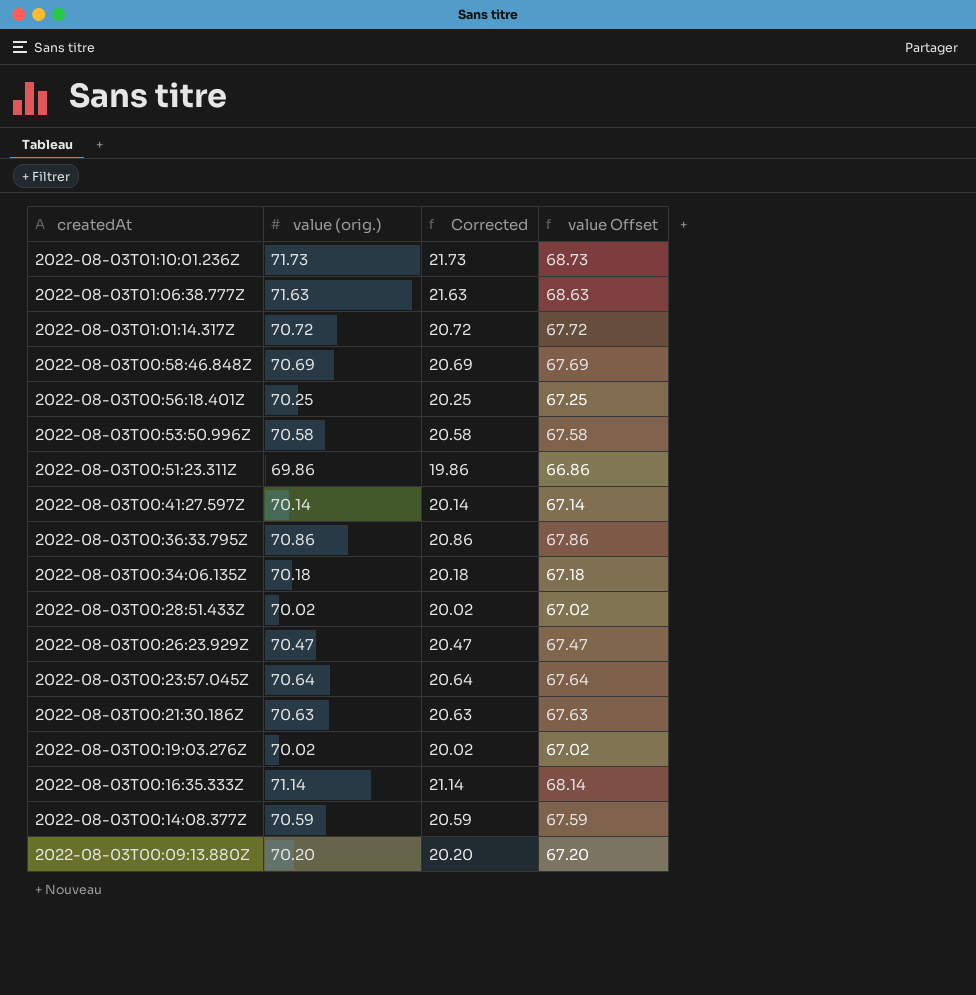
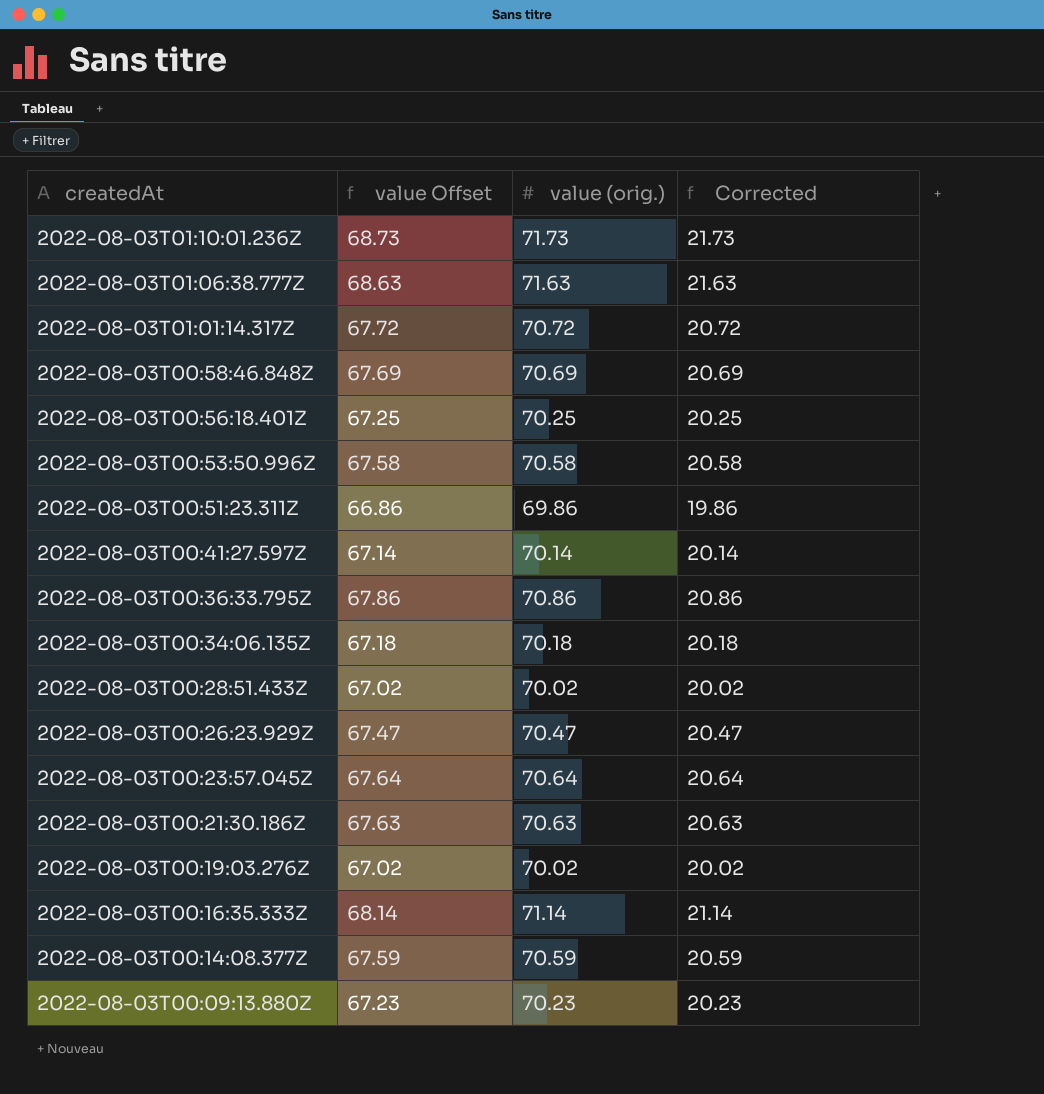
column value Offset | position: 4 -> 2
2022-08-03T00:09:13.880Z | value Offset: 67.20 -> 67.23
2022-08-03T00:09:13.880Z | value (orig.): 70.20 -> 70.23
2022-08-03T00:09:13.880Z | Corrected: 20.20 -> 20.23

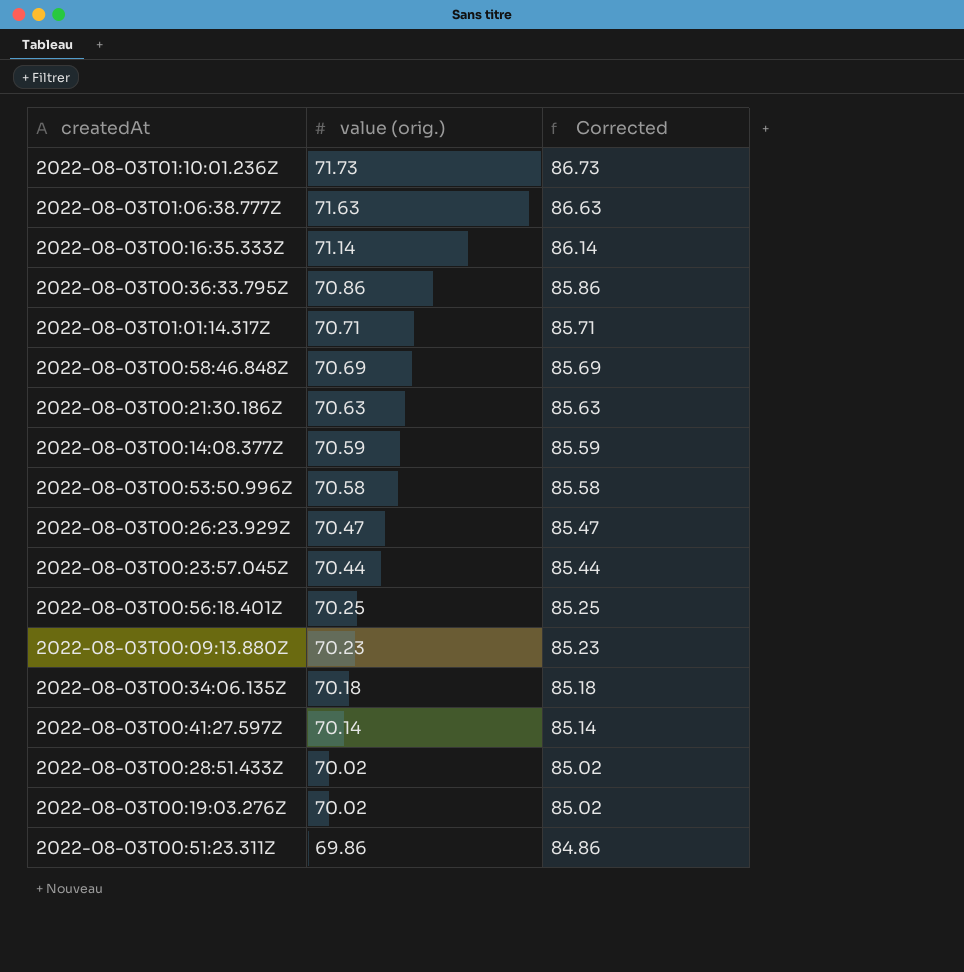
row order: createdAt descending -> value (orig.) descending
column value Offset | formula: [value (orig.)] - 3 -> none
column Corrected | formula: [value (orig.)] - 50 -> [value (orig.)] + 15
2022-08-03T01:01:14.317Z | value (orig.): 70.72 -> 70.71
2022-08-03T00:23:57.045Z | value (orig.): 70.64 -> 70.44

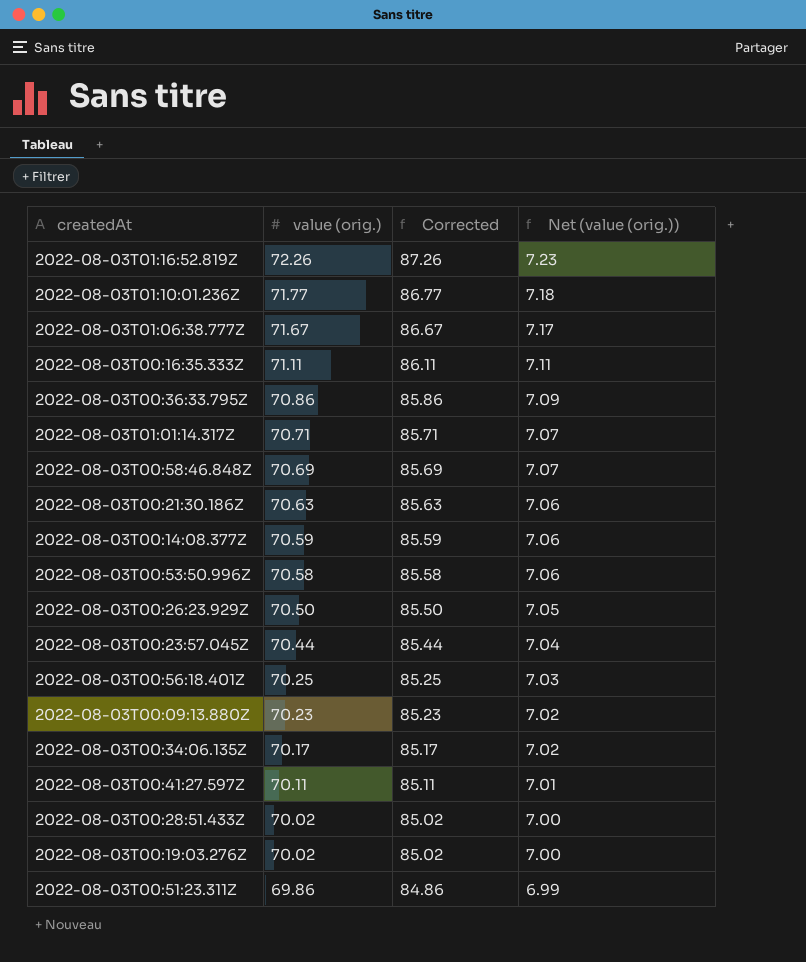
column Net (value (orig.)) | formula: none -> [value (orig.)] * 0.1
row 2022-08-03T01:16:52.819Z: none -> 72.26 | 87.26 | 7.23
2022-08-03T01:10:01.236Z | value (orig.): 71.73 -> 71.77
2022-08-03T01:10:01.236Z | Corrected: 86.73 -> 86.77
2022-08-03T01:06:38.777Z | value (orig.): 71.63 -> 71.67
2022-08-03T01:06:38.777Z | Corrected: 86.63 -> 86.67
2022-08-03T00:16:35.333Z | value (orig.): 71.14 -> 71.11
2022-08-03T00:16:35.333Z | Corrected: 86.14 -> 86.11
2022-08-03T00:26:23.929Z | value (orig.): 70.47 -> 70.50
2022-08-03T00:26:23.929Z | Corrected: 85.47 -> 85.50
2022-08-03T00:34:06.135Z | value (orig.): 70.18 -> 70.17
2022-08-03T00:34:06.135Z | Corrected: 85.18 -> 85.17
2022-08-03T00:41:27.597Z | value (orig.): 70.14 -> 70.11
2022-08-03T00:41:27.597Z | Corrected: 85.14 -> 85.11

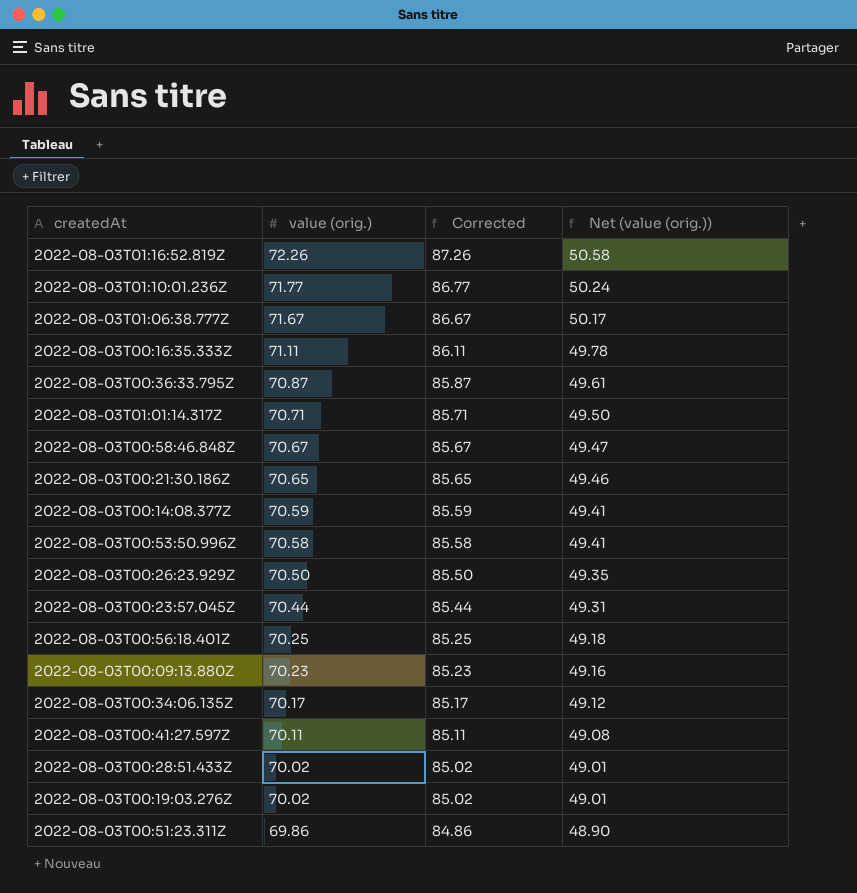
column Net (value (orig.)) | formula: [value (orig.)] * 0.1 -> [value (orig.)] * 0.7
2022-08-03T00:36:33.795Z | value (orig.): 70.86 -> 70.87
2022-08-03T00:36:33.795Z | Corrected: 85.86 -> 85.87
2022-08-03T00:58:46.848Z | value (orig.): 70.69 -> 70.67
2022-08-03T00:58:46.848Z | Corrected: 85.69 -> 85.67
2022-08-03T00:21:30.186Z | value (orig.): 70.63 -> 70.65
2022-08-03T00:21:30.186Z | Corrected: 85.63 -> 85.65

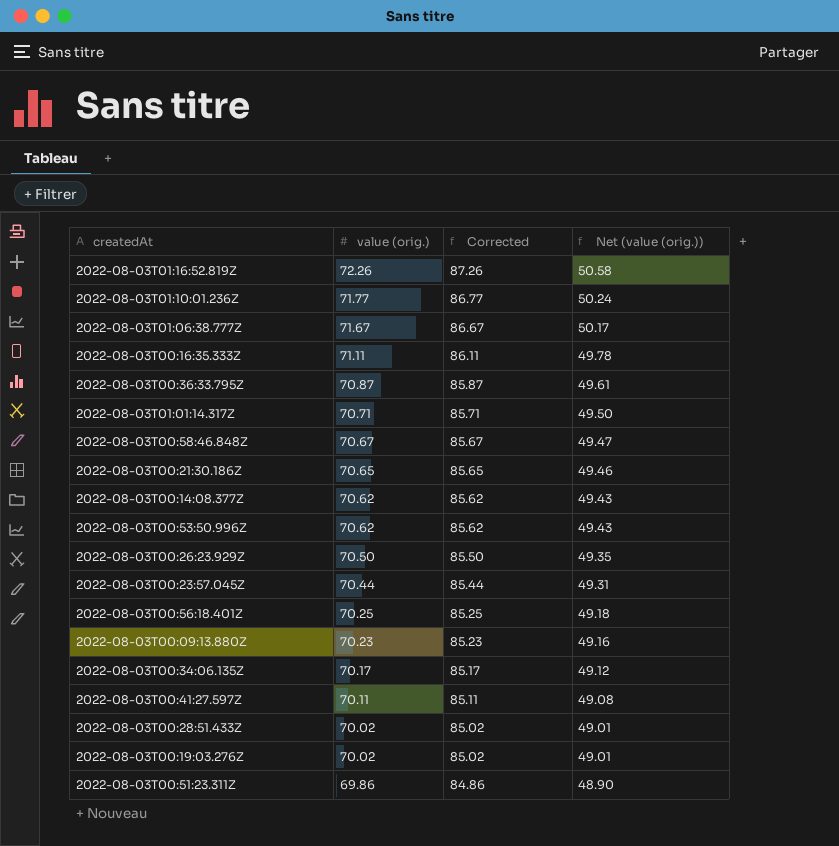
2022-08-03T00:14:08.377Z | value (orig.): 70.59 -> 70.62
2022-08-03T00:14:08.377Z | Corrected: 85.59 -> 85.62
2022-08-03T00:14:08.377Z | Net (value (orig.)): 49.41 -> 49.43
2022-08-03T00:53:50.996Z | value (orig.): 70.58 -> 70.62
2022-08-03T00:53:50.996Z | Corrected: 85.58 -> 85.62
2022-08-03T00:53:50.996Z | Net (value (orig.)): 49.41 -> 49.43

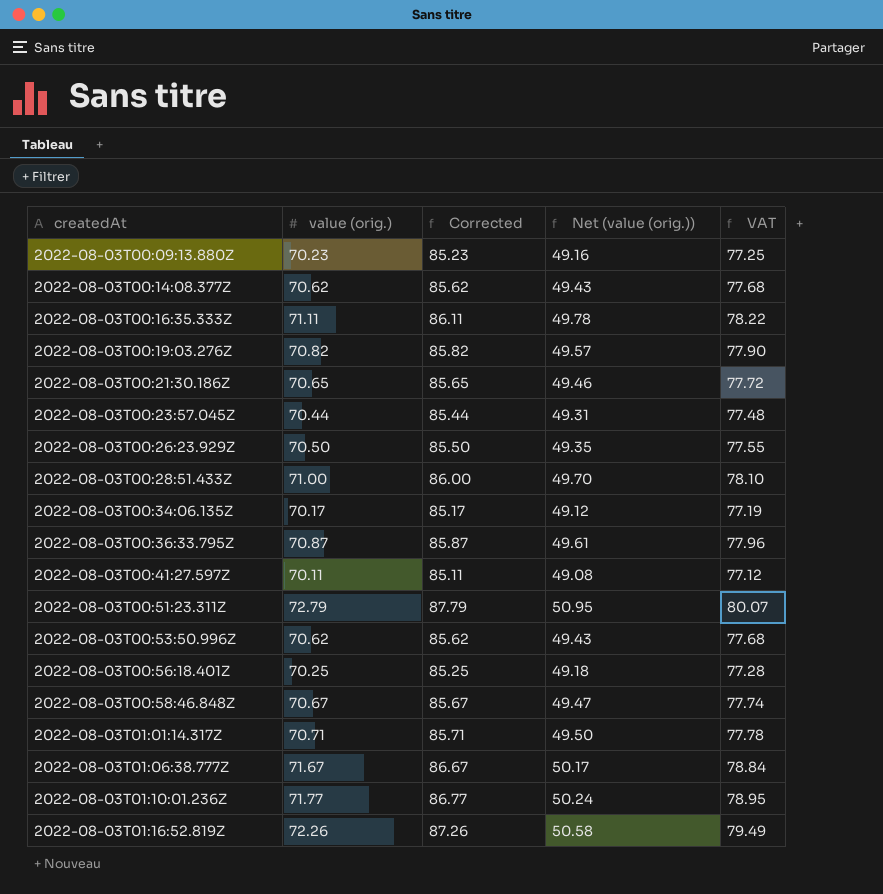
row order: value (orig.) descending -> createdAt ascending
column VAT | formula: none -> [value (orig.)] * 1.1
2022-08-03T00:19:03.276Z | value (orig.): 70.02 -> 70.82
2022-08-03T00:19:03.276Z | Corrected: 85.02 -> 85.82
2022-08-03T00:19:03.276Z | Net (value (orig.)): 49.01 -> 49.57
2022-08-03T00:28:51.433Z | value (orig.): 70.02 -> 71.00
2022-08-03T00:28:51.433Z | Corrected: 85.02 -> 86.00
2022-08-03T00:28:51.433Z | Net (value (orig.)): 49.01 -> 49.70
2022-08-03T00:51:23.311Z | value (orig.): 69.86 -> 72.79
2022-08-03T00:51:23.311Z | Corrected: 84.86 -> 87.79
2022-08-03T00:51:23.311Z | Net (value (orig.)): 48.90 -> 50.95

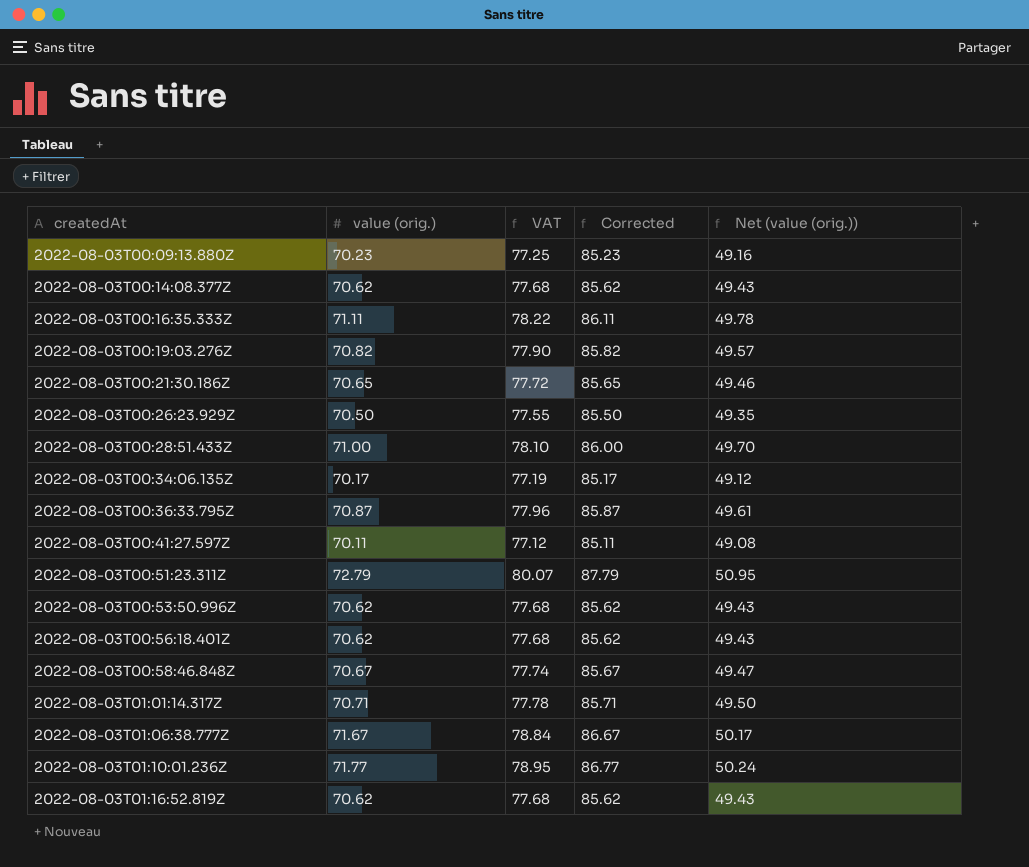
column VAT | position: 5 -> 3
row 2022-08-03T00:23:57.045Z: 70.44 | 85.44 | 49.31 | 77.48 -> none
2022-08-03T00:56:18.401Z | value (orig.): 70.25 -> 70.62
2022-08-03T00:56:18.401Z | VAT: 77.28 -> 77.68
2022-08-03T00:56:18.401Z | Corrected: 85.25 -> 85.62
2022-08-03T00:56:18.401Z | Net (value (orig.)): 49.18 -> 49.43
2022-08-03T01:16:52.819Z | value (orig.): 72.26 -> 70.62
2022-08-03T01:16:52.819Z | VAT: 79.49 -> 77.68
2022-08-03T01:16:52.819Z | Corrected: 87.26 -> 85.62
2022-08-03T01:16:52.819Z | Net (value (orig.)): 50.58 -> 49.43

